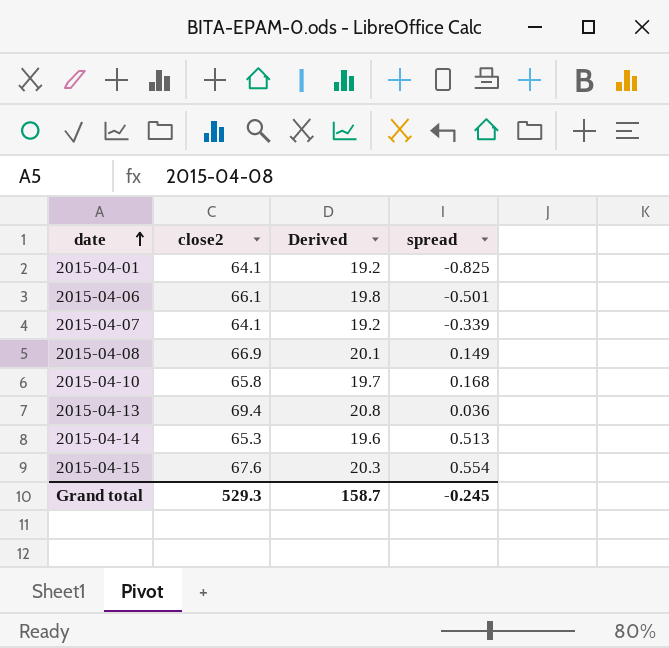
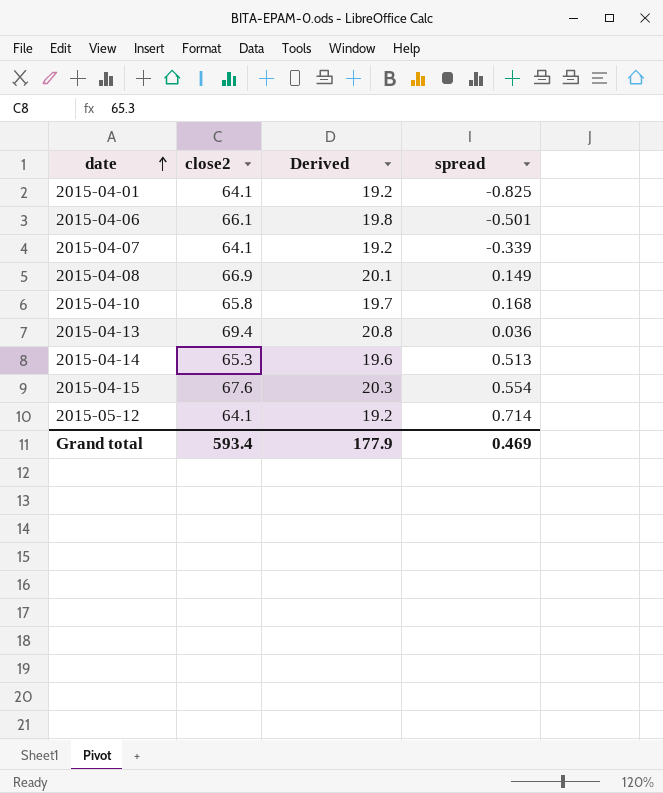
row 2015-05-12: none -> 64.1 | 19.2 | 0.714
Grand total | close2: 529.3 -> 593.4
Grand total | Derived: 158.7 -> 177.9
Grand total | spread: -0.245 -> 0.469

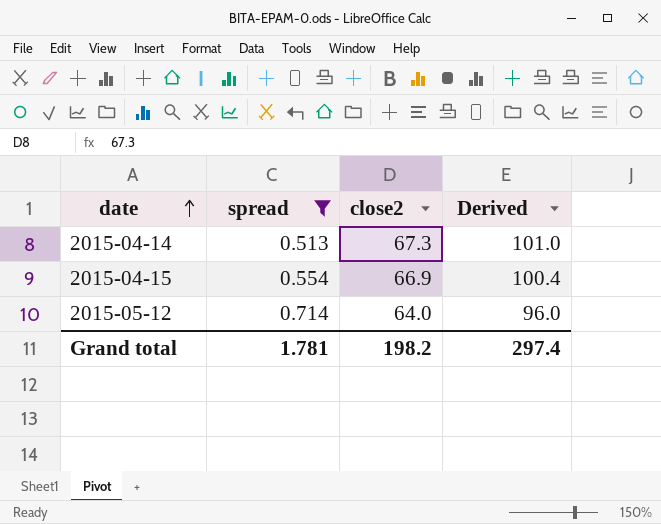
filter: none -> spread >= 0.513
column spread | position: 4 -> 2
column Derived | formula: [close2] * 0.3 -> [close2] * 1.5
2015-04-14 | close2: 65.3 -> 67.3
2015-04-15 | close2: 67.6 -> 66.9
2015-05-12 | close2: 64.1 -> 64.0
Grand total | spread: 0.469 -> 1.781
Grand total | close2: 593.4 -> 198.2
Grand total | Derived: 177.9 -> 297.4

